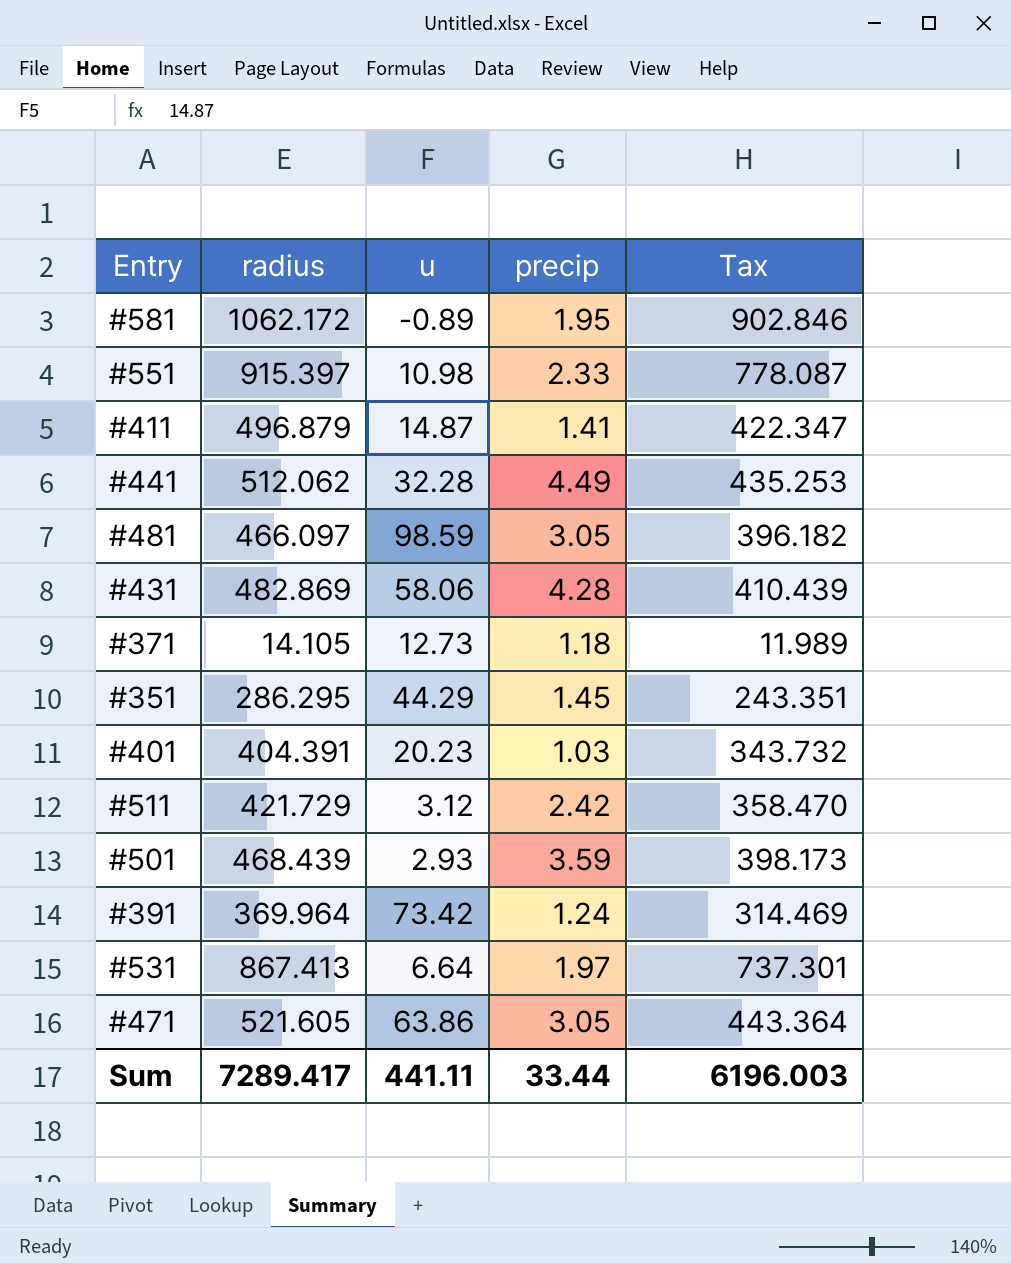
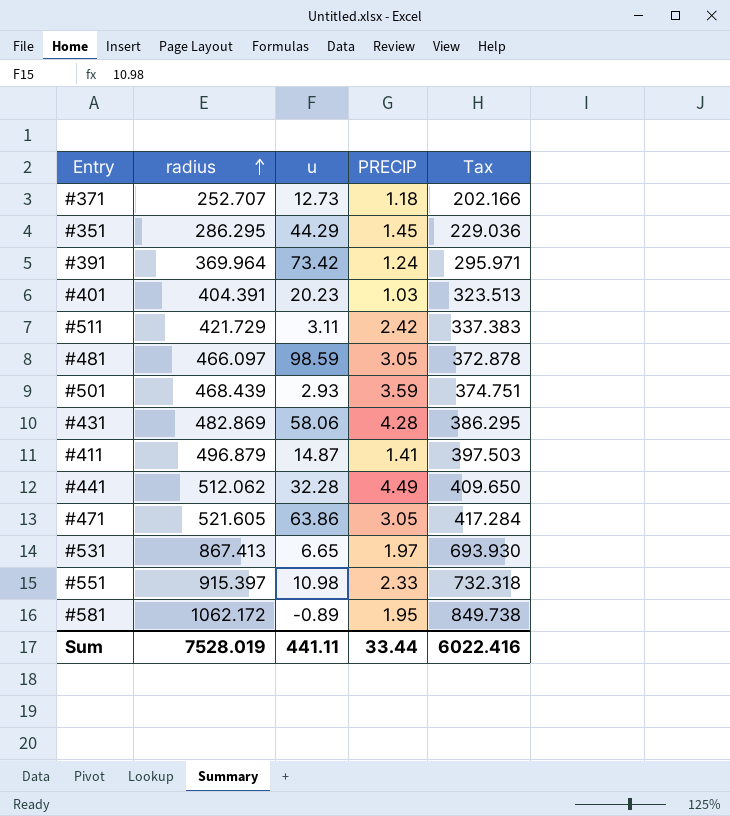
row order: none -> radius ascending
column name: precip -> PRECIP
column Tax | formula: [radius] * 0.85 -> [radius] * 0.8
#371 | radius: 14.105 -> 252.707
#511 | u: 3.12 -> 3.11
#531 | u: 6.64 -> 6.65
Sum | radius: 7289.417 -> 7528.019
Sum | Tax: 6196.003 -> 6022.416

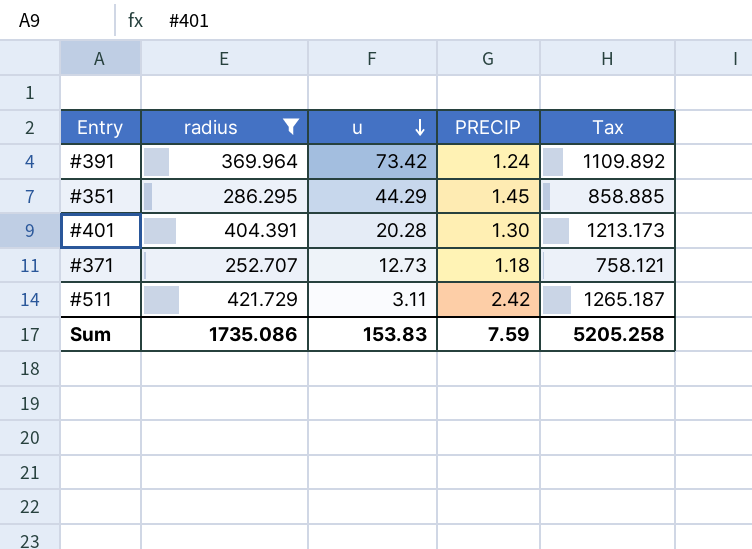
filter: none -> radius <= 421.729
row order: radius ascending -> u descending
column Tax | formula: [radius] * 0.8 -> [radius] * 3
#401 | u: 20.23 -> 20.28
#401 | PRECIP: 1.03 -> 1.30
Sum | radius: 7528.019 -> 1735.086
Sum | u: 441.11 -> 153.83
Sum | PRECIP: 33.44 -> 7.59
Sum | Tax: 6022.416 -> 5205.258

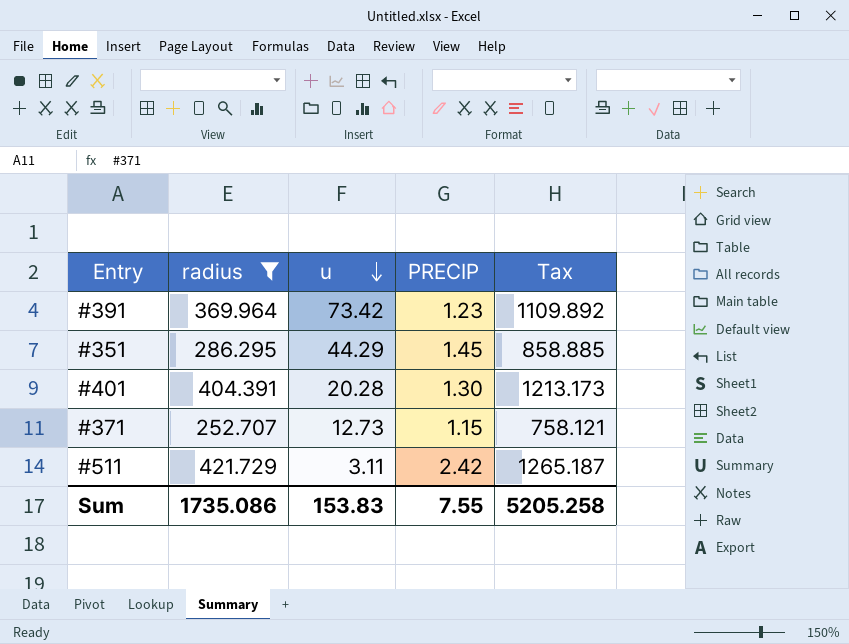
#391 | PRECIP: 1.24 -> 1.23
#371 | PRECIP: 1.18 -> 1.15
Sum | PRECIP: 7.59 -> 7.55

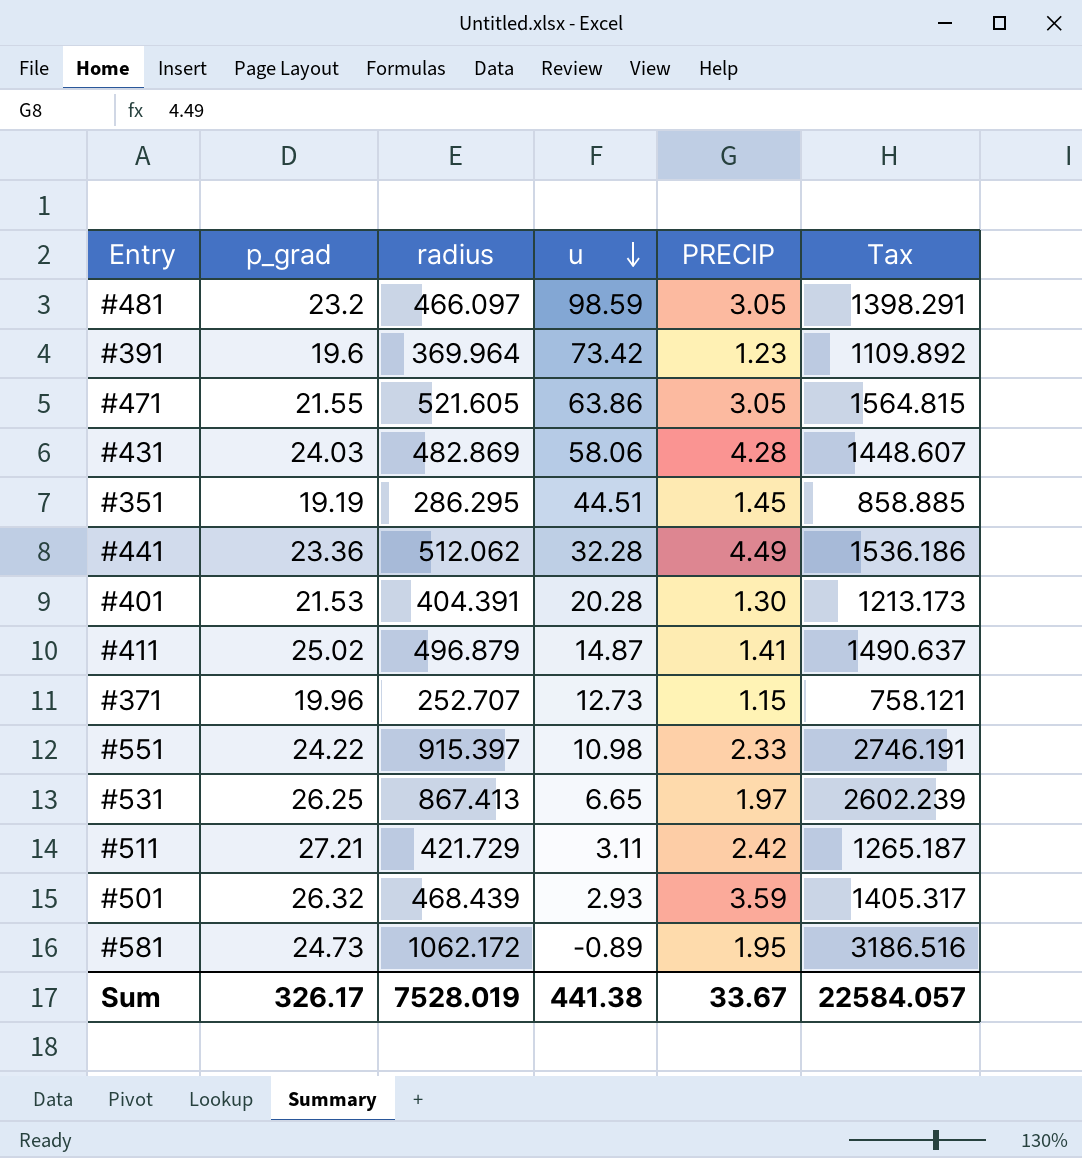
filter: radius <= 421.729 -> none
column p_grad | position: none -> 2
#351 | u: 44.29 -> 44.51
Sum | radius: 1735.086 -> 7528.019
Sum | u: 153.83 -> 441.38
Sum | PRECIP: 7.55 -> 33.67
Sum | Tax: 5205.258 -> 22584.057

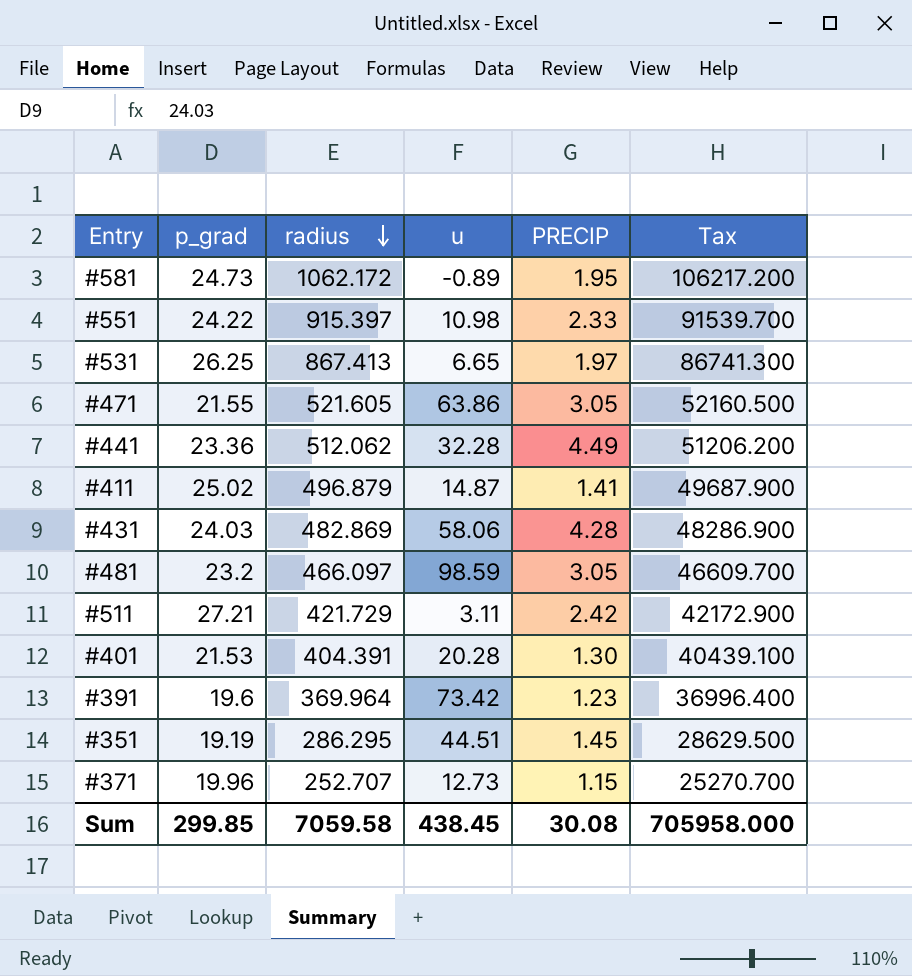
row order: u descending -> radius descending
column Tax | formula: [radius] * 3 -> [radius] * 100
row #501: 26.32 | 468.439 | 2.93 | 3.59 | 1405.317 -> none
Sum | p_grad: 326.17 -> 299.85
Sum | radius: 7528.019 -> 7059.58
Sum | u: 441.38 -> 438.45
Sum | PRECIP: 33.67 -> 30.08
Sum | Tax: 22584.057 -> 705958.000

